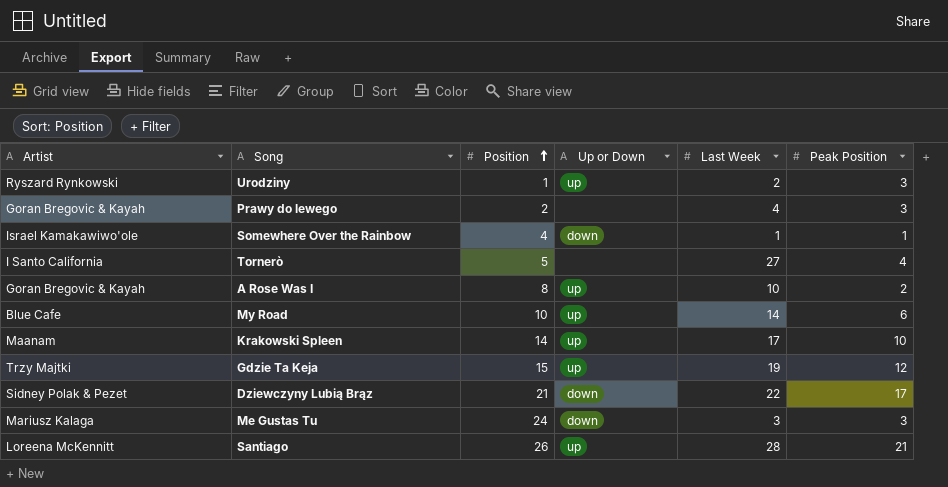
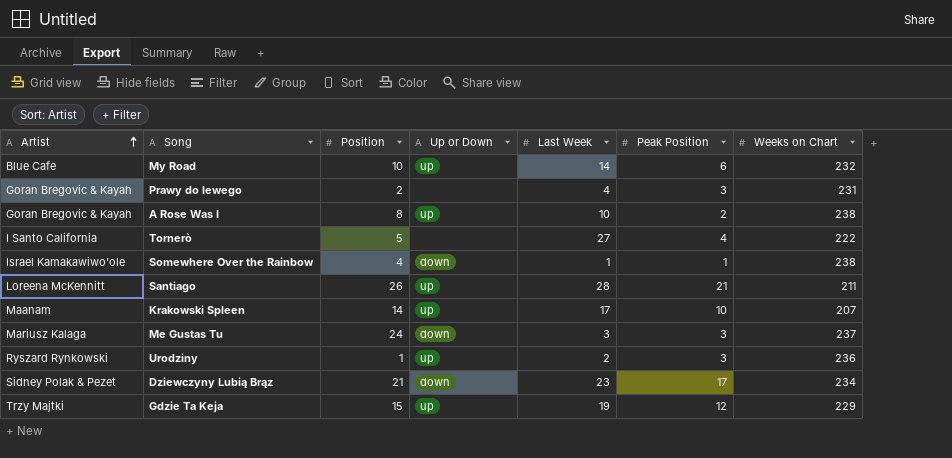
row order: Position ascending -> Artist ascending
column Weeks on Chart | position: none -> 7
Dziewczyny Lubią Brąz | Last Week: 22 -> 23

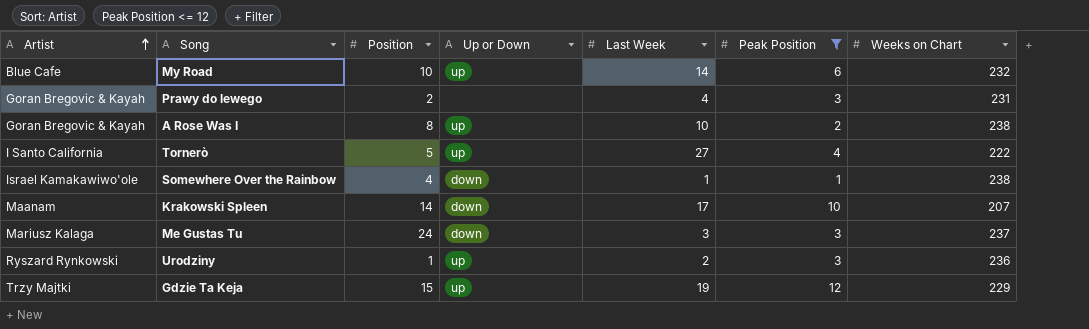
filter: none -> Peak Position <= 12
Tornerò | Up or Down: none -> up
Krakowski Spleen | Up or Down: up -> down

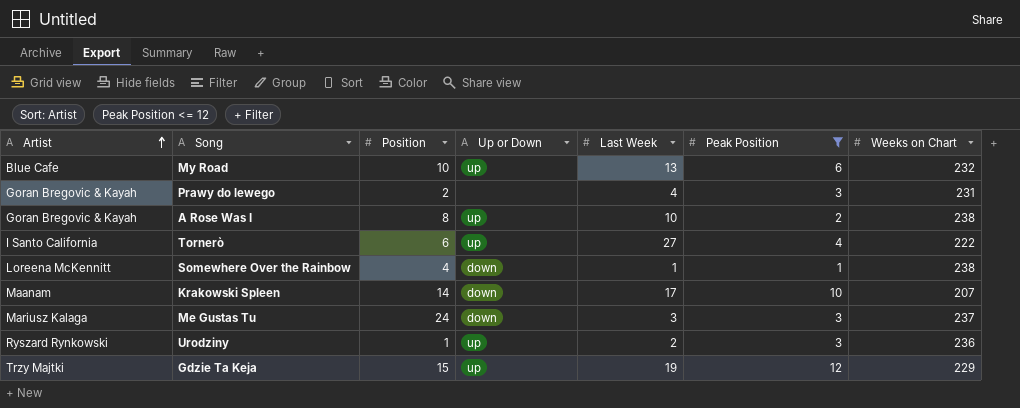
My Road | Last Week: 14 -> 13
Tornerò | Position: 5 -> 6
Somewhere Over the Rainbow | Artist: Israel Kamakawiwo'ole -> Loreena McKennitt

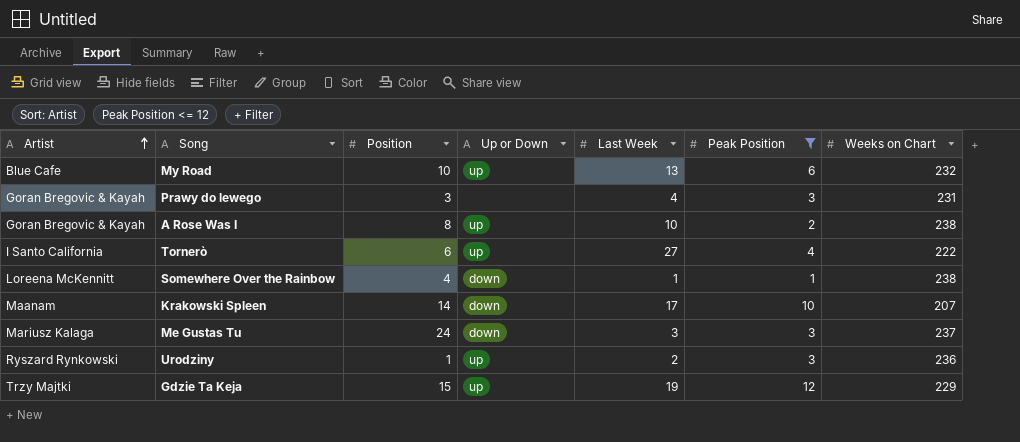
Prawy do lewego | Position: 2 -> 3

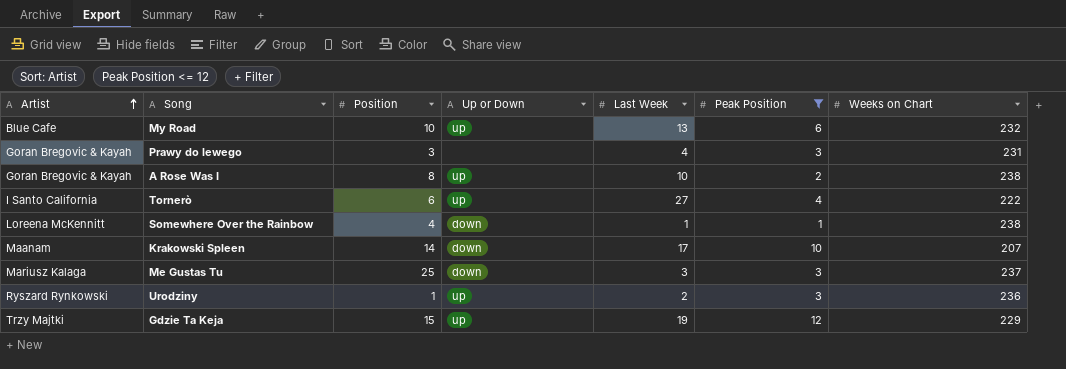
Me Gustas Tu | Position: 24 -> 25

